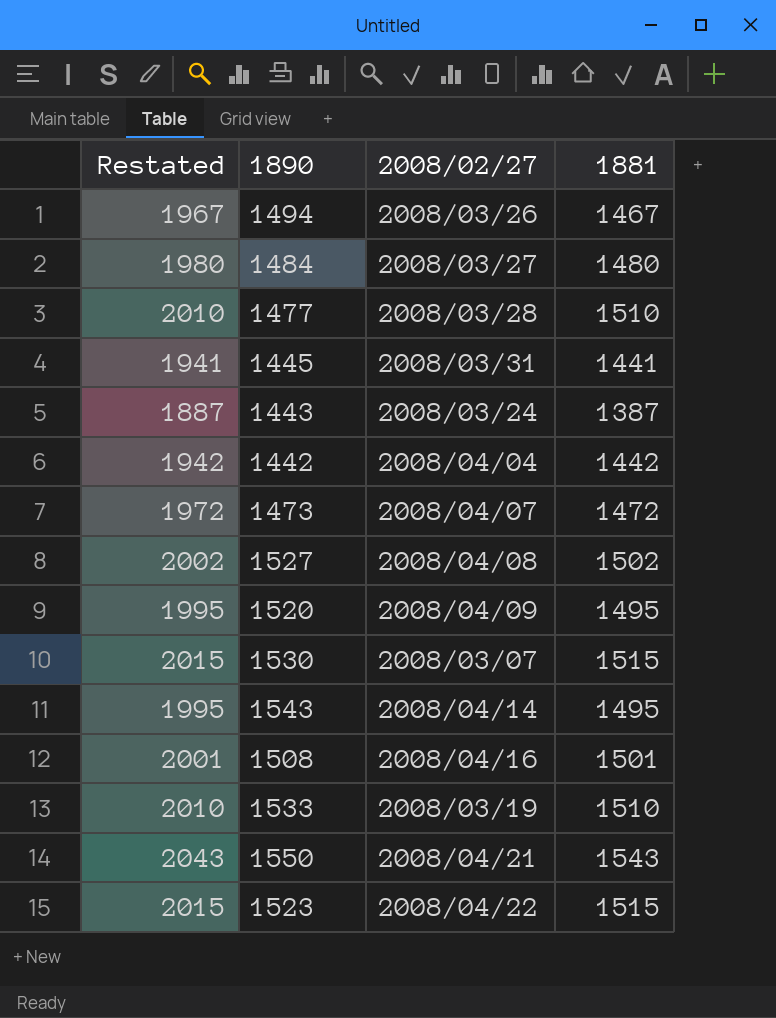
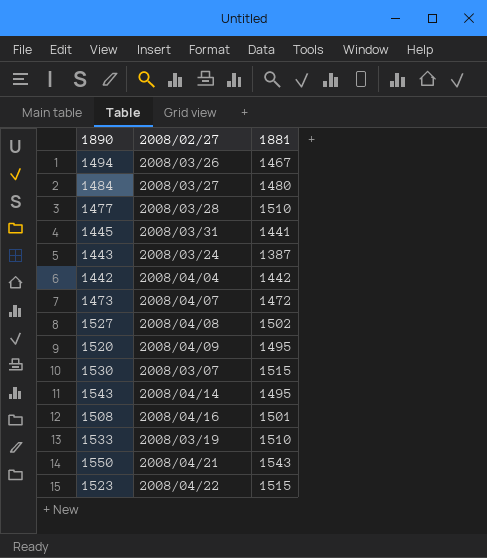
column Restated | formula: [1881] + 500 -> none

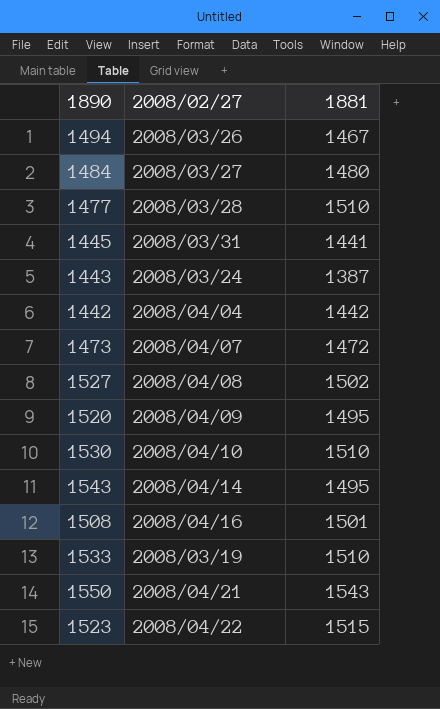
1530 | 2008/02/27: 2008/03/07 -> 2008/04/10
1530 | 1881: 1515 -> 1510

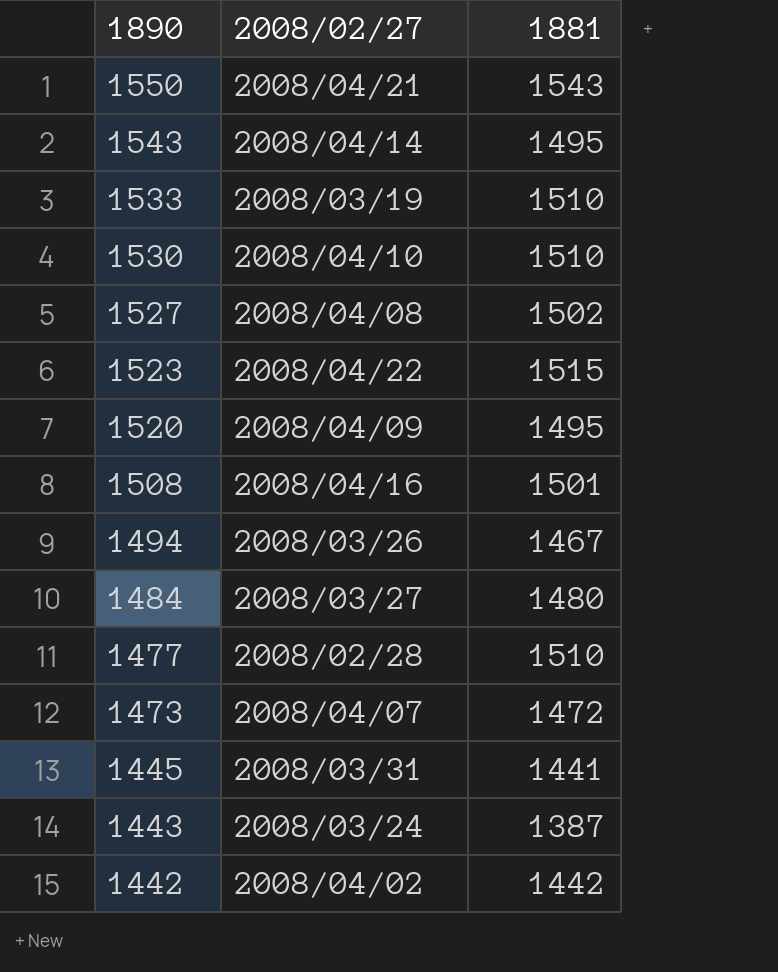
row order: none -> 1890 descending
1477 | 2008/02/27: 2008/03/28 -> 2008/02/28
1442 | 2008/02/27: 2008/04/04 -> 2008/04/02

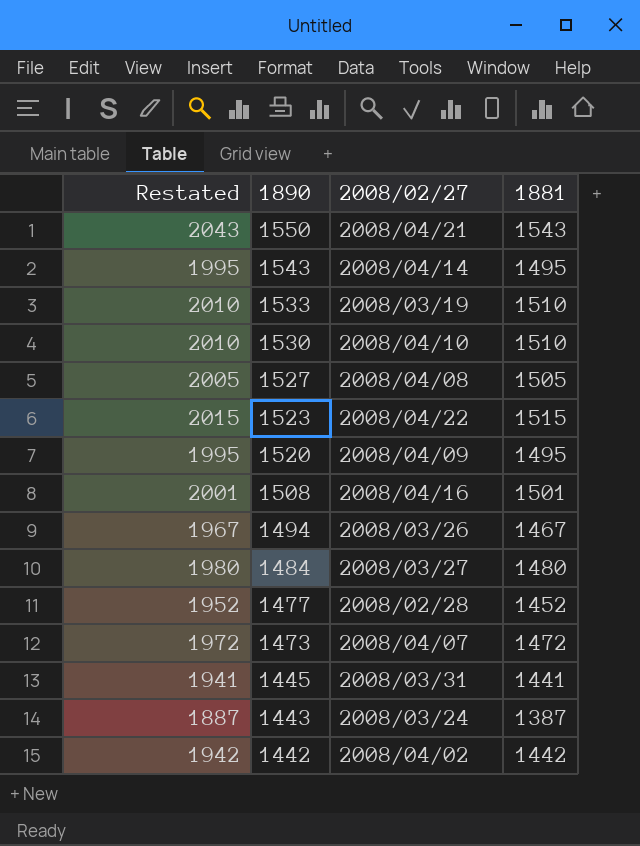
column Restated | formula: none -> [1881] + 500
1527 | 1881: 1502 -> 1505
1477 | 1881: 1510 -> 1452

